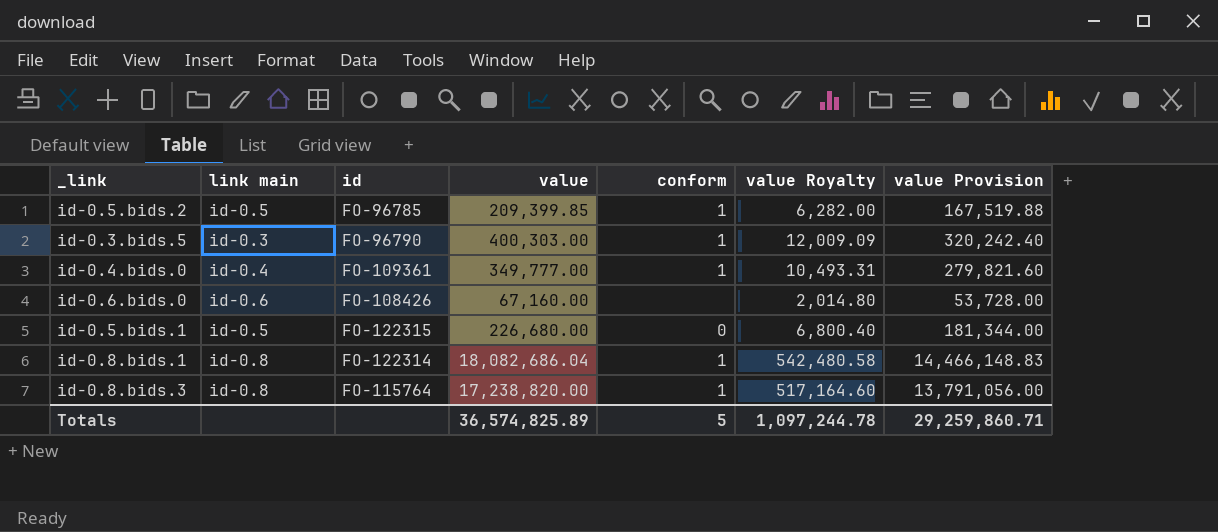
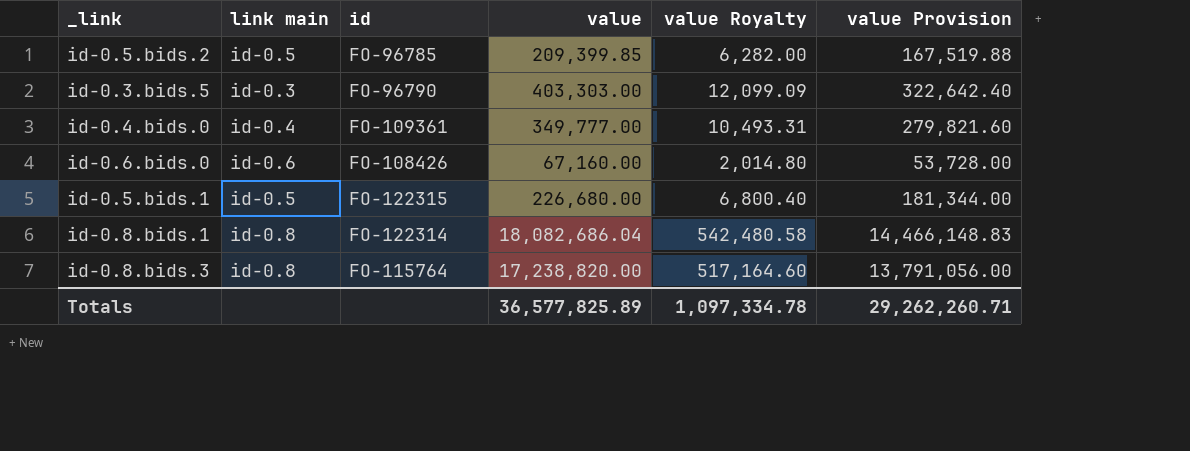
column conform | position: 5 -> none
id-0.3.bids.5 | value: 400,303.00 -> 403,303.00
id-0.3.bids.5 | value Royalty: 12,009.09 -> 12,099.09
id-0.3.bids.5 | value Provision: 320,242.40 -> 322,642.40
Totals | value: 36,574,825.89 -> 36,577,825.89
Totals | value Royalty: 1,097,244.78 -> 1,097,334.78
Totals | value Provision: 29,259,860.71 -> 29,262,260.71

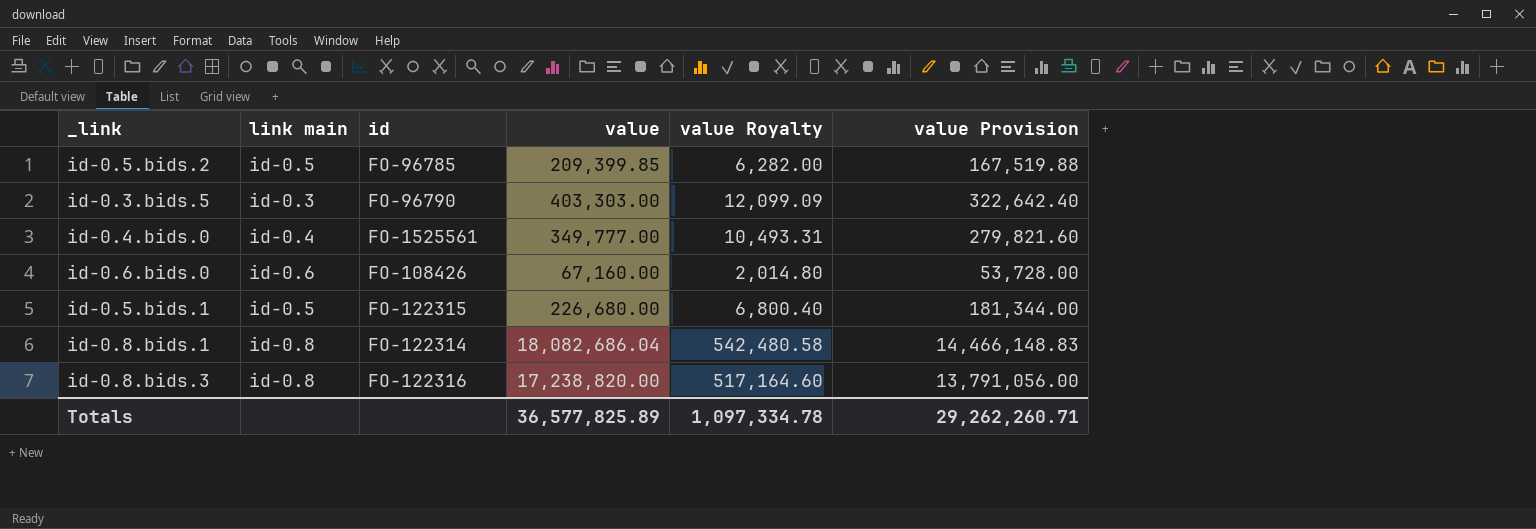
id-0.4.bids.0 | id: FO-109361 -> FO-1525561
id-0.8.bids.3 | id: FO-115764 -> FO-122316

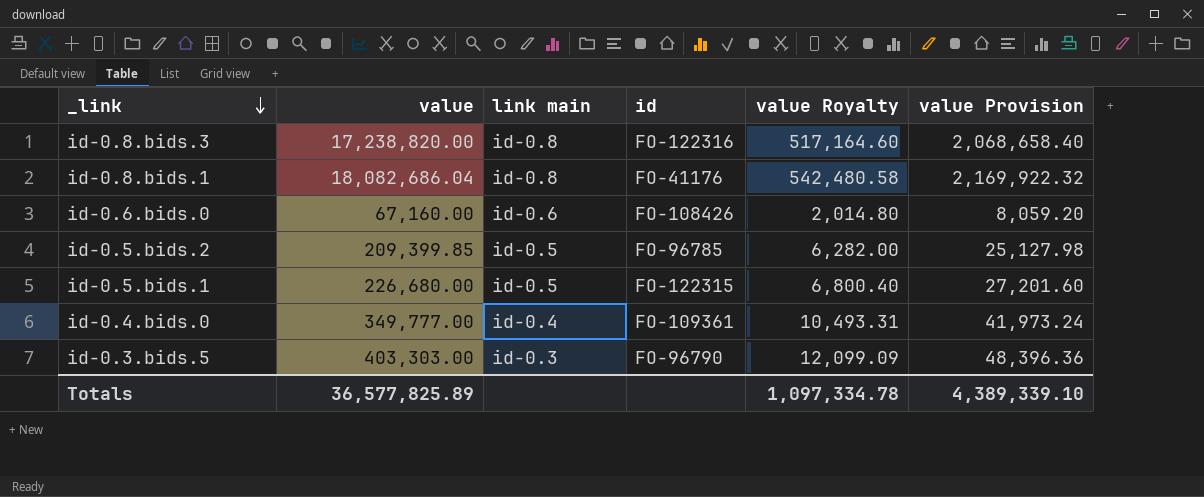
row order: none -> _link descending
column value | position: 4 -> 2
column value Provision | formula: [value] * 0.8 -> [value] * 0.12
id-0.8.bids.1 | id: FO-122314 -> FO-41176
id-0.4.bids.0 | id: FO-1525561 -> FO-109361
Totals | value Provision: 29,262,260.71 -> 4,389,339.10

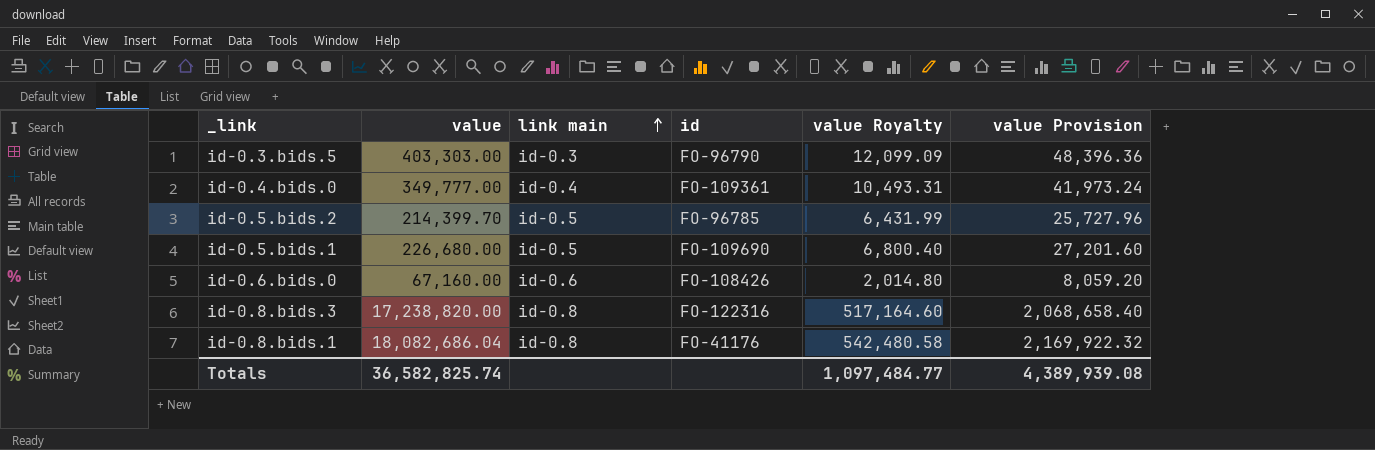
row order: _link descending -> link main ascending
id-0.5.bids.2 | value: 209,399.85 -> 214,399.70
id-0.5.bids.2 | value Royalty: 6,282.00 -> 6,431.99
id-0.5.bids.2 | value Provision: 25,127.98 -> 25,727.96
id-0.5.bids.1 | id: FO-122315 -> FO-109690
Totals | value: 36,577,825.89 -> 36,582,825.74
Totals | value Royalty: 1,097,334.78 -> 1,097,484.77
Totals | value Provision: 4,389,339.10 -> 4,389,939.08

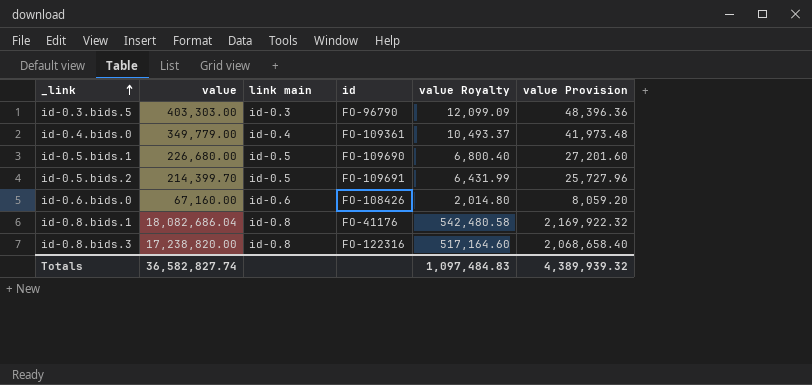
row order: link main ascending -> _link ascending
id-0.4.bids.0 | value: 349,777.00 -> 349,779.00
id-0.4.bids.0 | value Royalty: 10,493.31 -> 10,493.37
id-0.4.bids.0 | value Provision: 41,973.24 -> 41,973.48
id-0.5.bids.2 | id: FO-96785 -> FO-109691
Totals | value: 36,582,825.74 -> 36,582,827.74
Totals | value Royalty: 1,097,484.77 -> 1,097,484.83
Totals | value Provision: 4,389,939.08 -> 4,389,939.32

